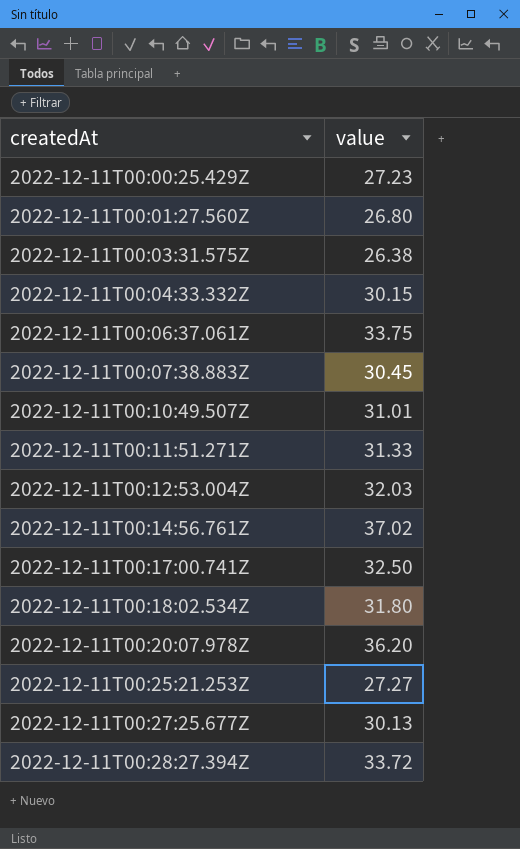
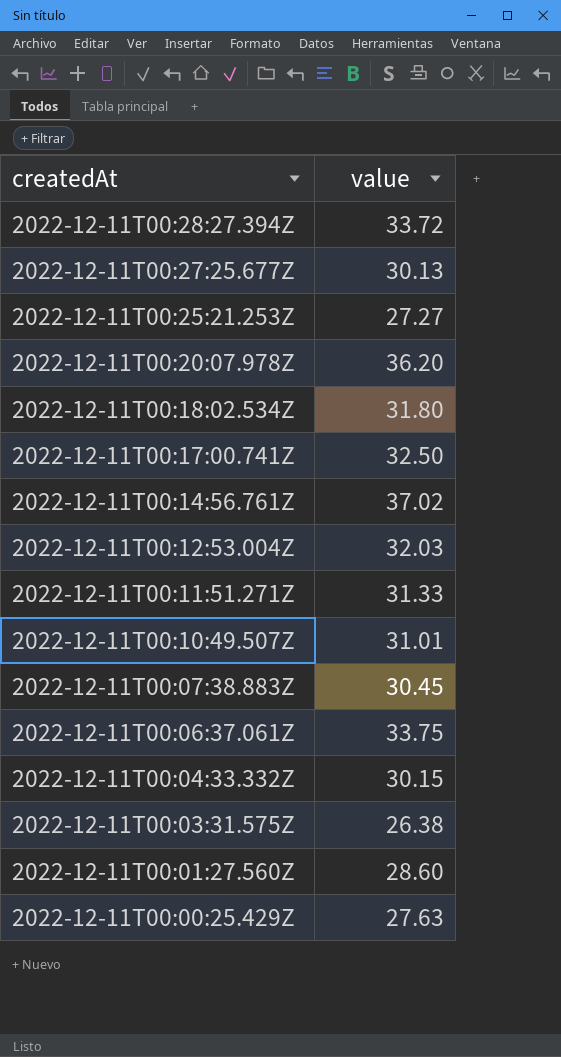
row order: createdAt ascending -> createdAt descending
2022-12-11T00:01:27.560Z | value: 26.80 -> 28.60
2022-12-11T00:00:25.429Z | value: 27.23 -> 27.63

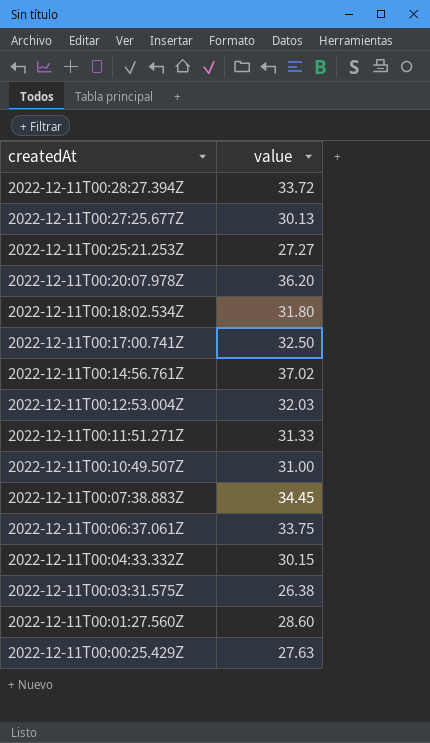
2022-12-11T00:10:49.507Z | value: 31.01 -> 31.00
2022-12-11T00:07:38.883Z | value: 30.45 -> 34.45

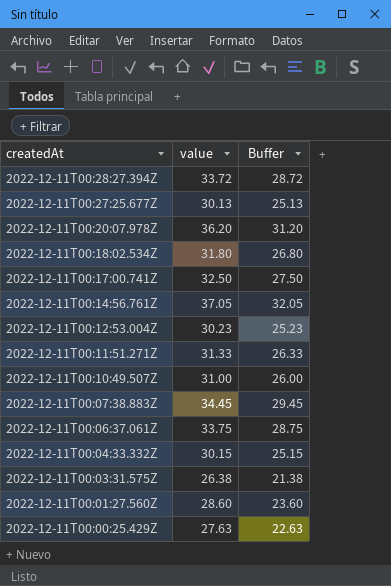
column Buffer | formula: none -> [value] - 5
row 2022-12-11T00:25:21.253Z: 27.27 -> none
2022-12-11T00:14:56.761Z | value: 37.02 -> 37.05
2022-12-11T00:12:53.004Z | value: 32.03 -> 30.23

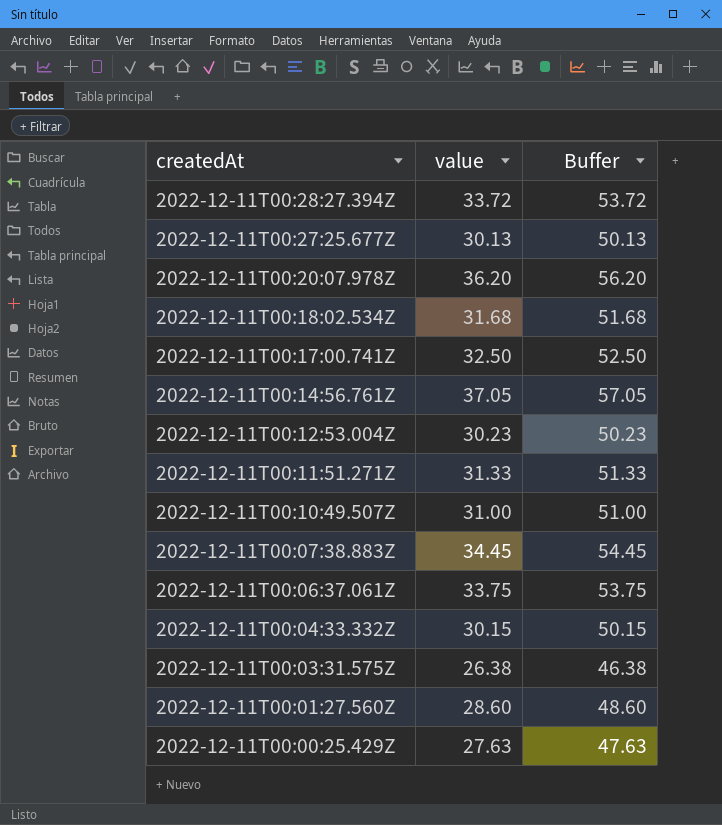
column Buffer | formula: [value] - 5 -> [value] + 20
2022-12-11T00:18:02.534Z | value: 31.80 -> 31.68

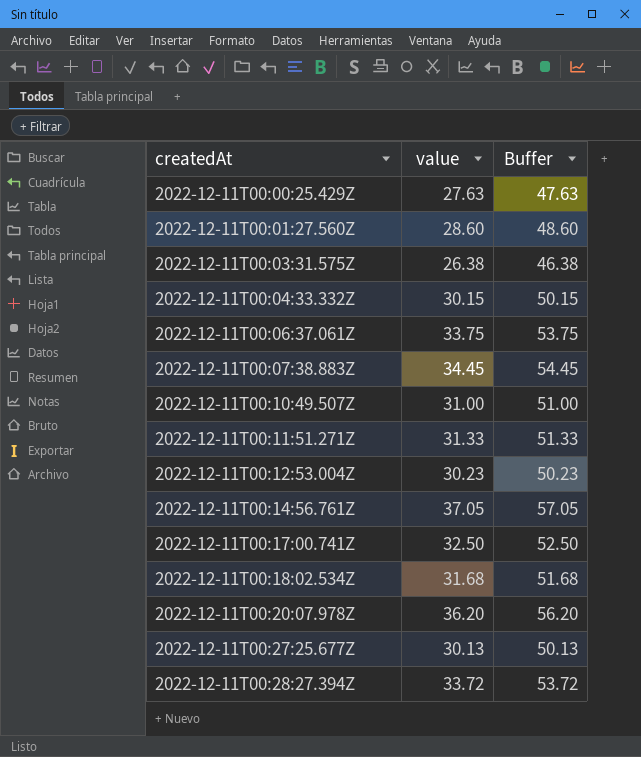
row order: createdAt descending -> createdAt ascending

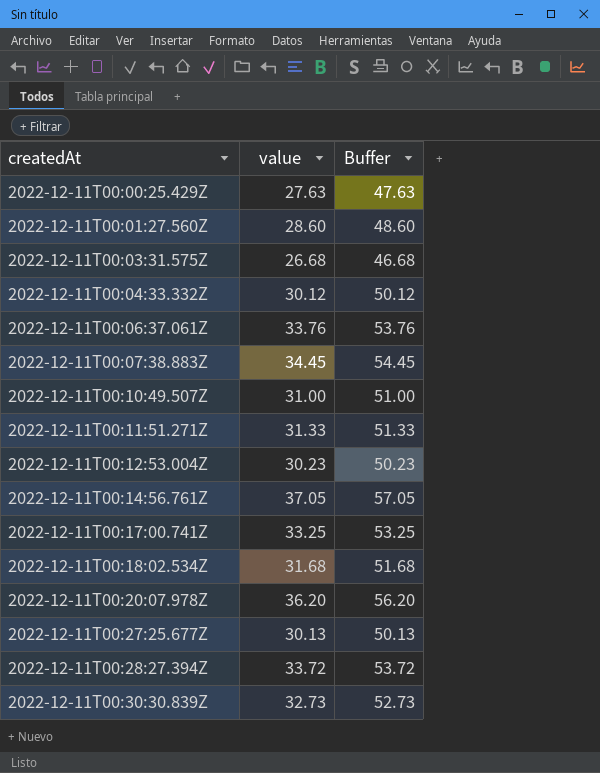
2022-12-11T00:03:31.575Z | value: 26.38 -> 26.68
2022-12-11T00:03:31.575Z | Buffer: 46.38 -> 46.68
2022-12-11T00:04:33.332Z | value: 30.15 -> 30.12
2022-12-11T00:04:33.332Z | Buffer: 50.15 -> 50.12
2022-12-11T00:06:37.061Z | value: 33.75 -> 33.76
2022-12-11T00:06:37.061Z | Buffer: 53.75 -> 53.76
2022-12-11T00:17:00.741Z | value: 32.50 -> 33.25
2022-12-11T00:17:00.741Z | Buffer: 52.50 -> 53.25
row 2022-12-11T00:30:30.839Z: none -> 32.73 | 52.73

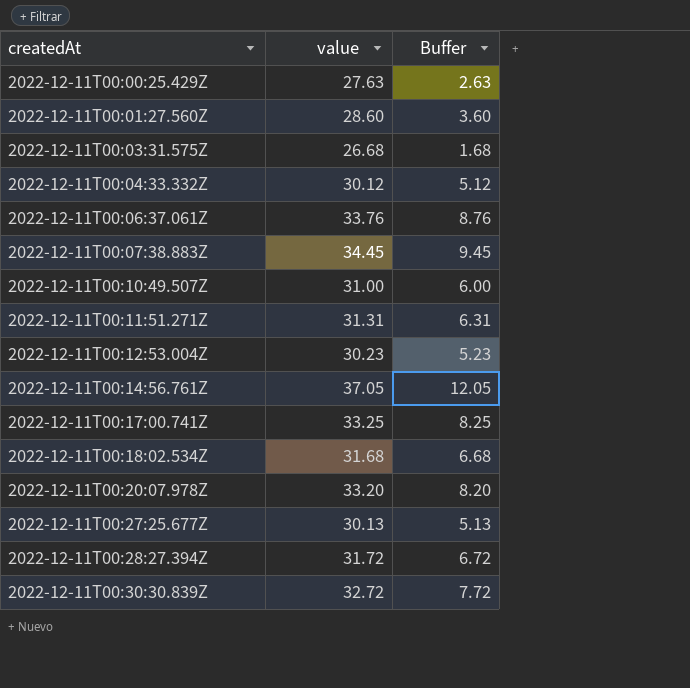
column Buffer | formula: [value] + 20 -> [value] - 25
2022-12-11T00:11:51.271Z | value: 31.33 -> 31.31
2022-12-11T00:20:07.978Z | value: 36.20 -> 33.20
2022-12-11T00:28:27.394Z | value: 33.72 -> 31.72
2022-12-11T00:30:30.839Z | value: 32.73 -> 32.72

